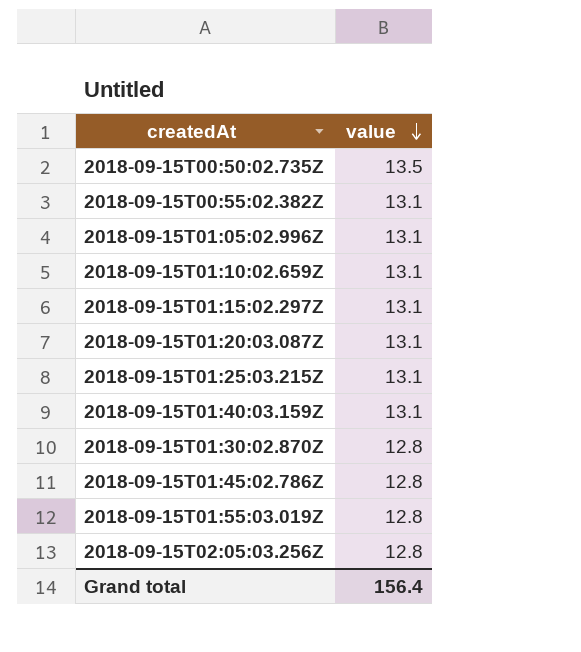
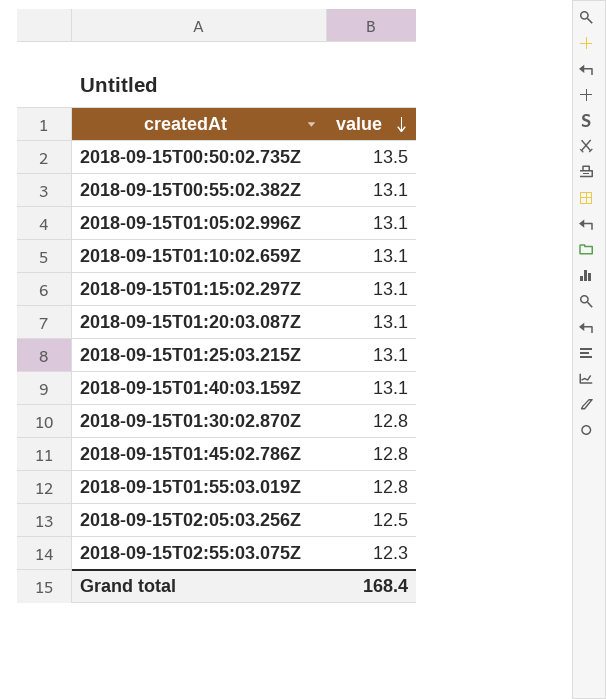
2018-09-15T02:05:03.256Z | value: 12.8 -> 12.5
row 2018-09-15T02:55:03.075Z: none -> 12.3
Grand total | value: 156.4 -> 168.4

